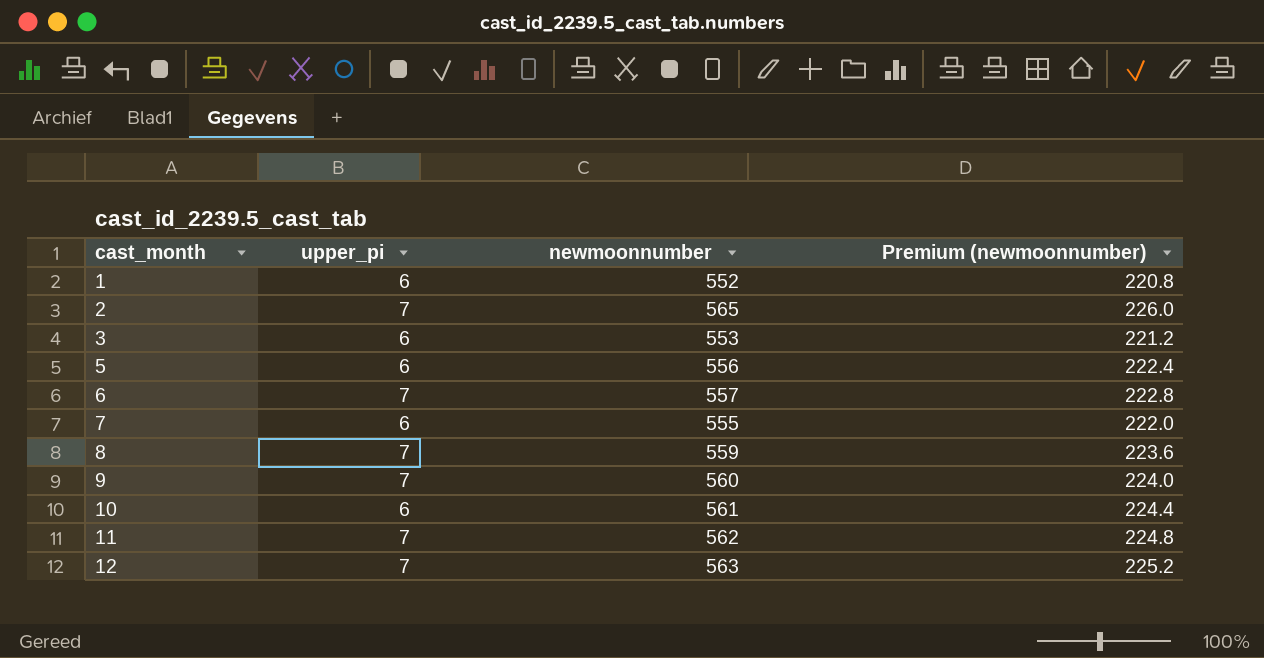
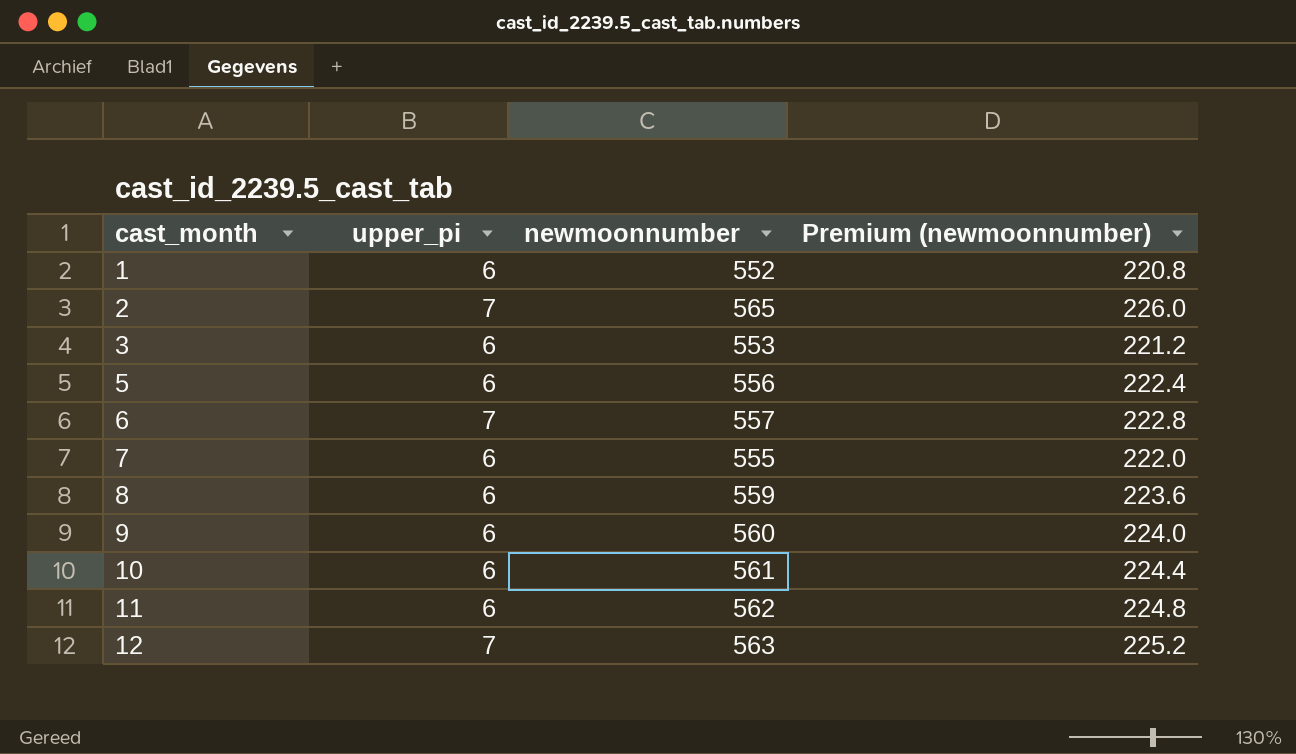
8 | upper_pi: 7 -> 6
9 | upper_pi: 7 -> 6
11 | upper_pi: 7 -> 6

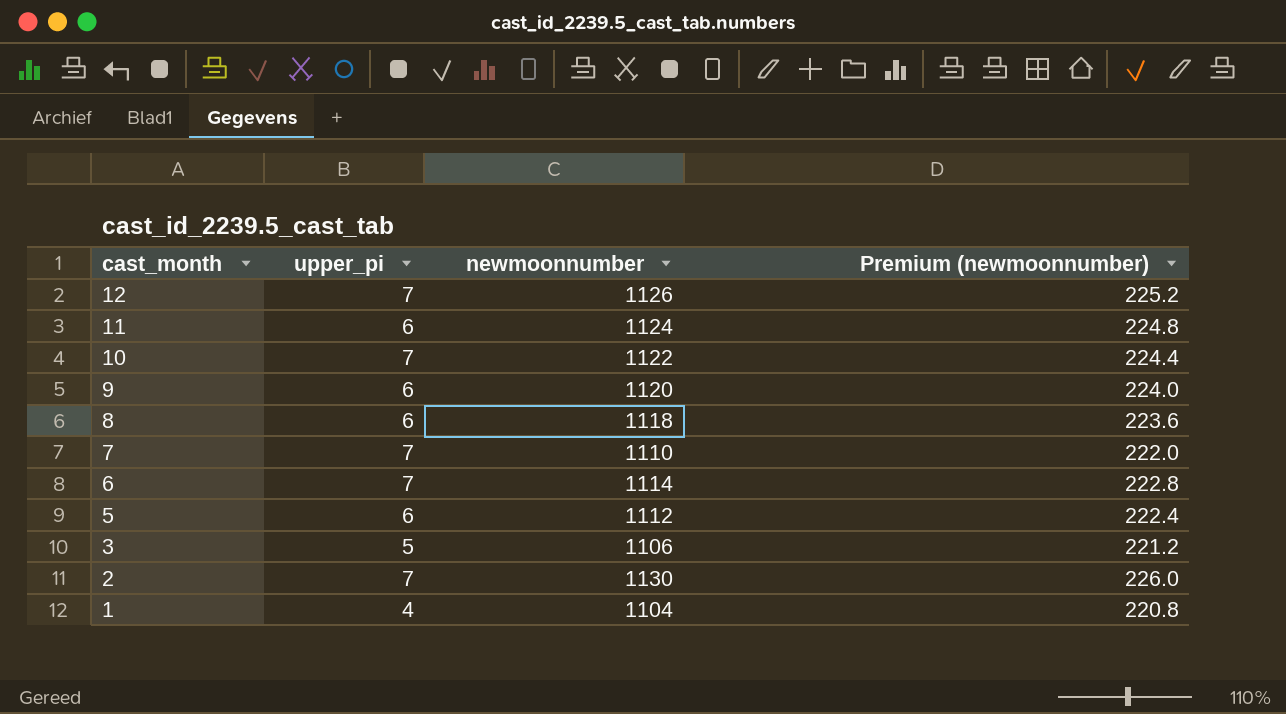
row order: cast_month ascending -> cast_month descending
column Premium (newmoonnumber) | formula: [newmoonnumber] * 0.4 -> [newmoonnumber] * 0.2
12 | newmoonnumber: 563 -> 1126
11 | newmoonnumber: 562 -> 1124
10 | upper_pi: 6 -> 7
10 | newmoonnumber: 561 -> 1122
9 | newmoonnumber: 560 -> 1120
8 | newmoonnumber: 559 -> 1118
7 | upper_pi: 6 -> 7
7 | newmoonnumber: 555 -> 1110
6 | newmoonnumber: 557 -> 1114
5 | newmoonnumber: 556 -> 1112
3 | upper_pi: 6 -> 5
3 | newmoonnumber: 553 -> 1106
2 | newmoonnumber: 565 -> 1130
1 | upper_pi: 6 -> 4
1 | newmoonnumber: 552 -> 1104

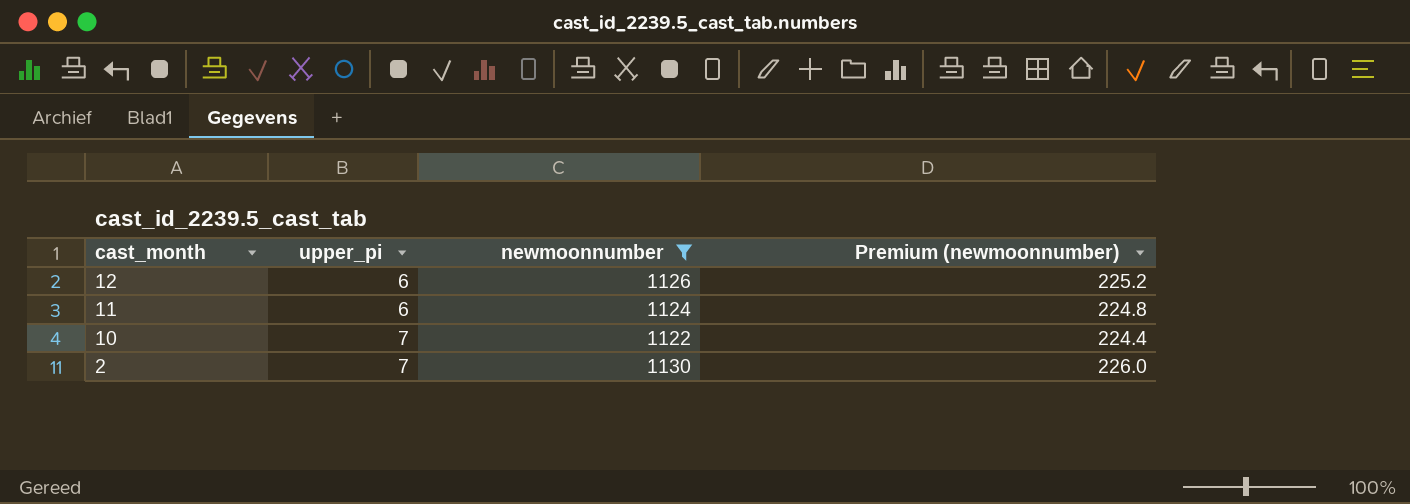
filter: none -> newmoonnumber >= 1122
12 | upper_pi: 7 -> 6

